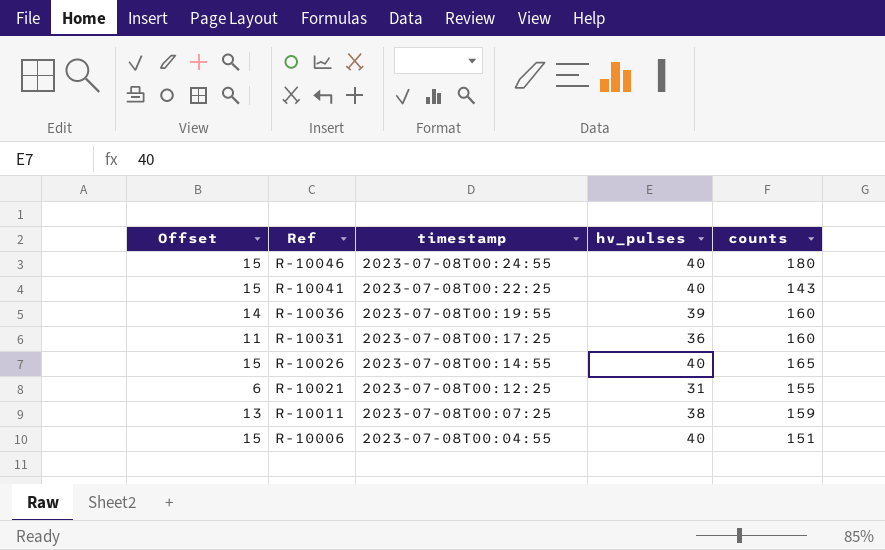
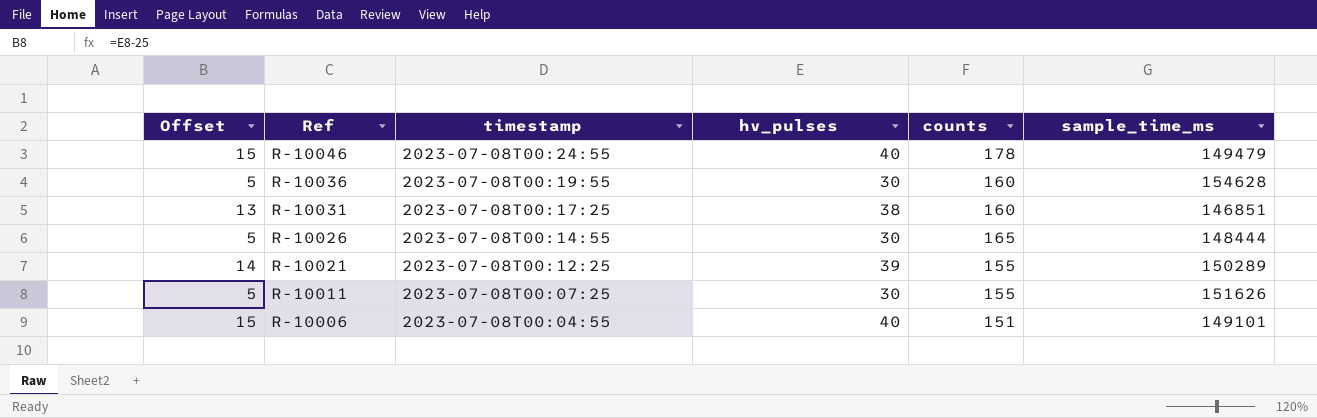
column sample_time_ms | position: none -> 6
row R-10041: 15 | 2023-07-08T00:22:25 | 40 | 143 -> none
R-10046 | counts: 180 -> 178
R-10036 | Offset: 14 -> 5
R-10036 | hv_pulses: 39 -> 30
R-10031 | Offset: 11 -> 13
R-10031 | hv_pulses: 36 -> 38
R-10026 | Offset: 15 -> 5
R-10026 | hv_pulses: 40 -> 30
R-10021 | Offset: 6 -> 14
R-10021 | hv_pulses: 31 -> 39
R-10011 | Offset: 13 -> 5
R-10011 | hv_pulses: 38 -> 30
R-10011 | counts: 159 -> 155

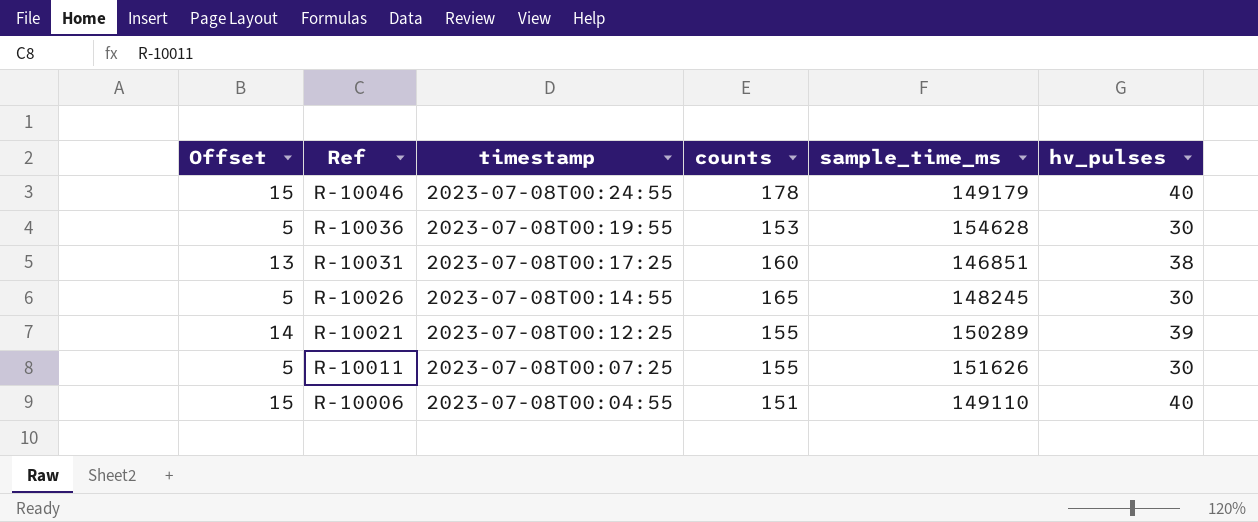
column hv_pulses | position: 4 -> 6
R-10046 | sample_time_ms: 149479 -> 149179
R-10036 | counts: 160 -> 153
R-10026 | sample_time_ms: 148444 -> 148245
R-10006 | sample_time_ms: 149101 -> 149110

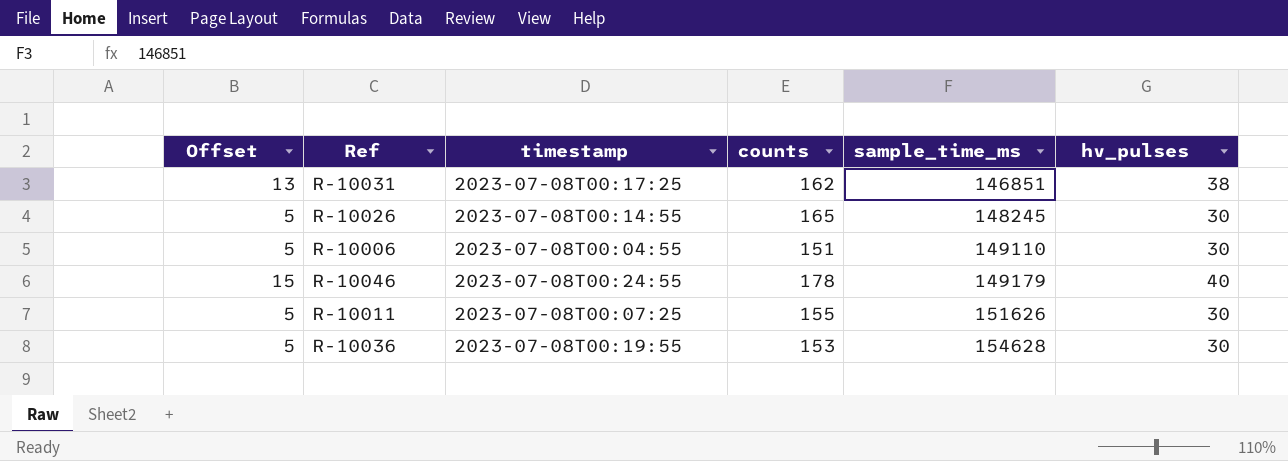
row order: Ref descending -> sample_time_ms ascending
row R-10021: 14 | 2023-07-08T00:12:25 | 155 | 150289 | 39 -> none
R-10031 | counts: 160 -> 162
R-10006 | Offset: 15 -> 5
R-10006 | hv_pulses: 40 -> 30

